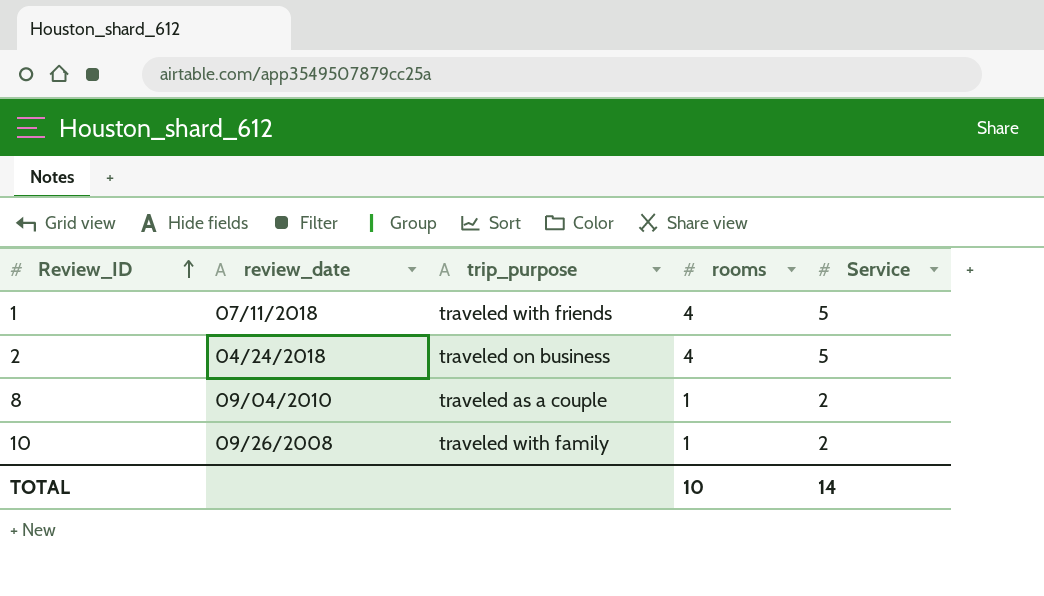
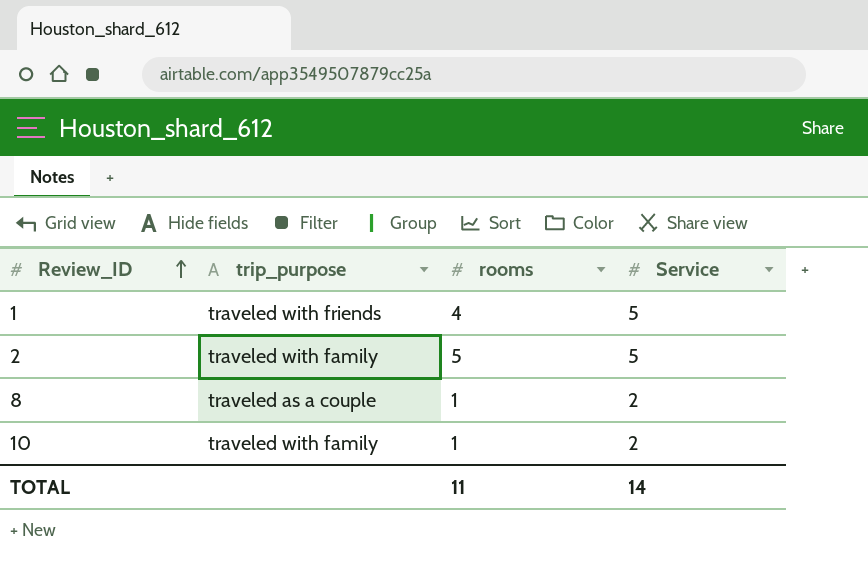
column review_date | position: 2 -> none
2 | trip_purpose: traveled on business -> traveled with family
2 | rooms: 4 -> 5
TOTAL | rooms: 10 -> 11

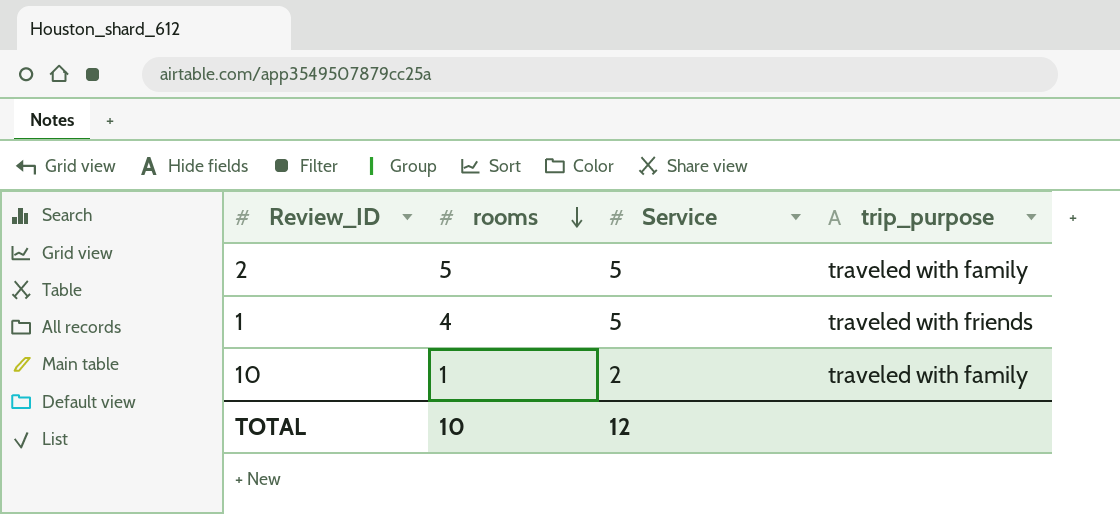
row order: Review_ID ascending -> rooms descending
column trip_purpose | position: 2 -> 4
row 8: traveled as a couple | 1 | 2 -> none
TOTAL | rooms: 11 -> 10
TOTAL | Service: 14 -> 12

